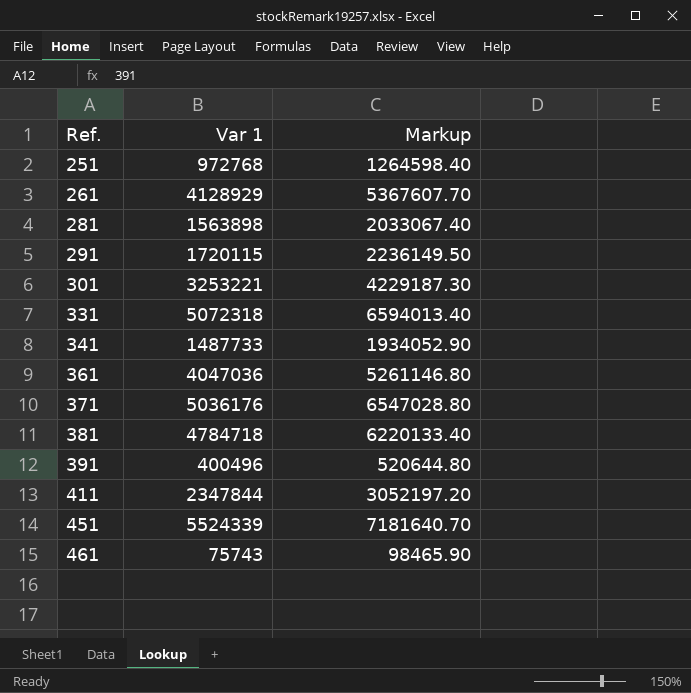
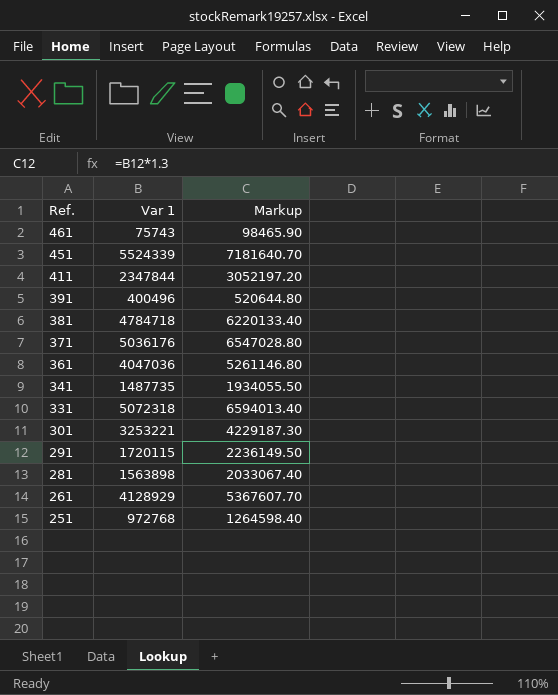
row order: Ref. ascending -> Ref. descending
341 | Var 1: 1487733 -> 1487735
341 | Markup: 1934052.90 -> 1934055.50

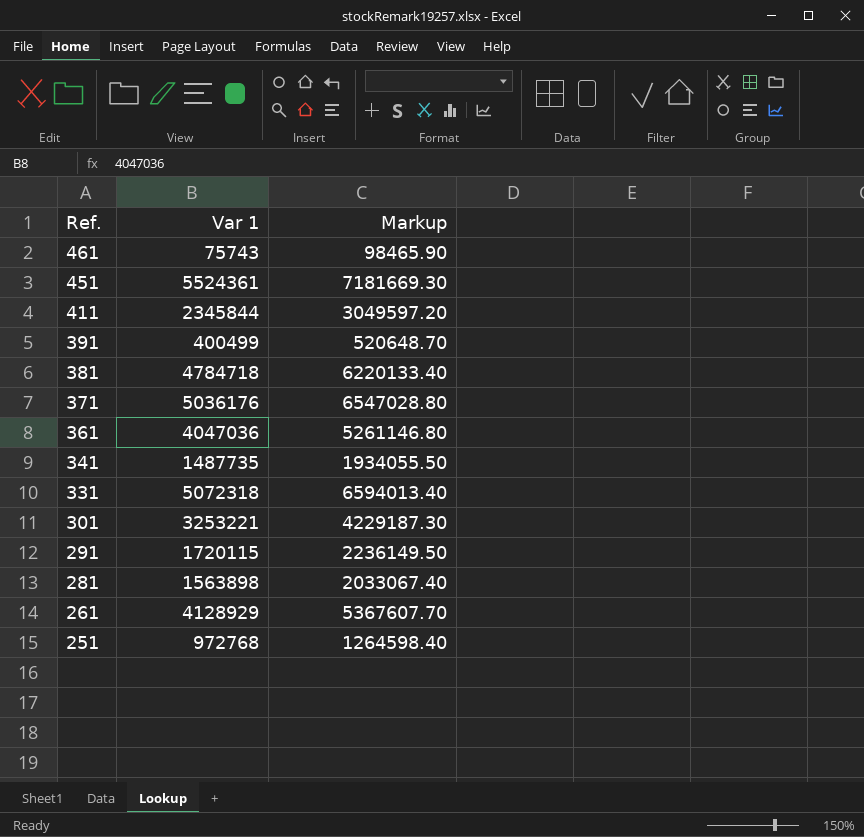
451 | Var 1: 5524339 -> 5524361
451 | Markup: 7181640.70 -> 7181669.30
411 | Var 1: 2347844 -> 2345844
411 | Markup: 3052197.20 -> 3049597.20
391 | Var 1: 400496 -> 400499
391 | Markup: 520644.80 -> 520648.70

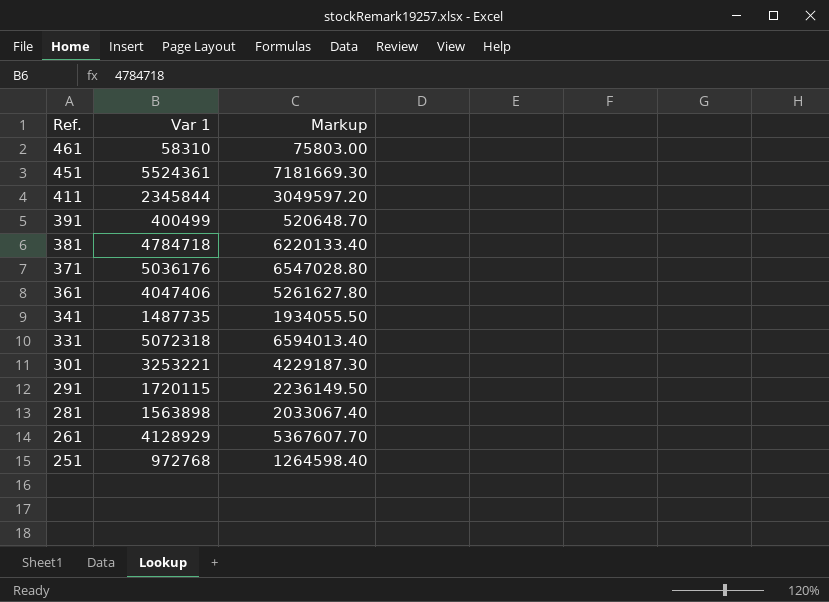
461 | Var 1: 75743 -> 58310
461 | Markup: 98465.90 -> 75803.00
361 | Var 1: 4047036 -> 4047406
361 | Markup: 5261146.80 -> 5261627.80

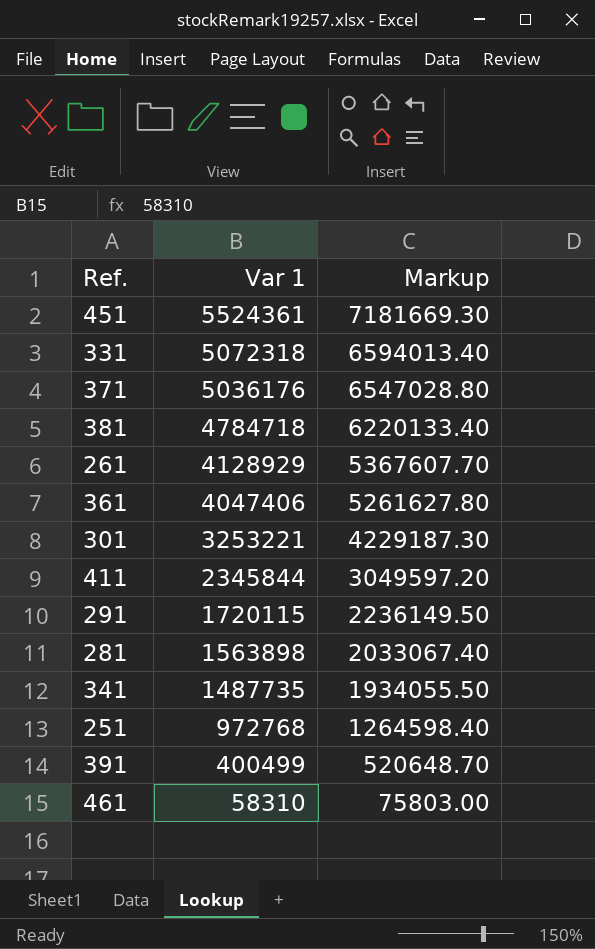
row order: Ref. descending -> Var 1 descending

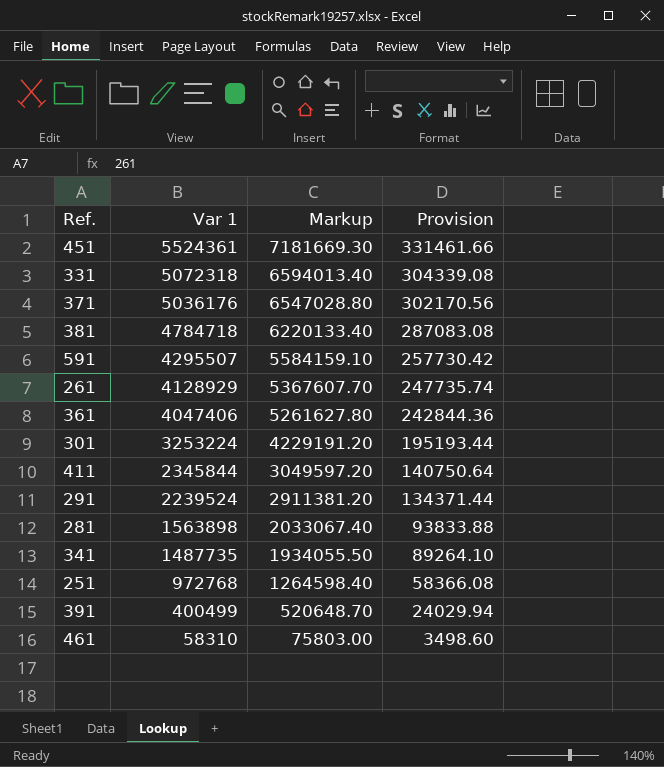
column Provision | formula: none -> [Var 1] * 0.06
row 591: none -> 4295507 | 5584159.10 | 257730.42
301 | Var 1: 3253221 -> 3253224
301 | Markup: 4229187.30 -> 4229191.20
291 | Var 1: 1720115 -> 2239524
291 | Markup: 2236149.50 -> 2911381.20

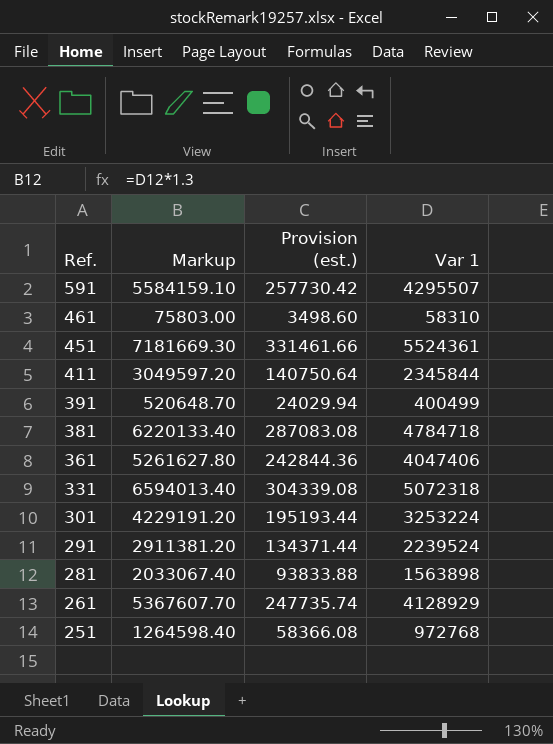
row order: Var 1 descending -> Ref. descending
column name: Provision -> Provision (est.)
column Var 1 | position: 2 -> 4
row 371: 5036176 | 6547028.80 | 302170.56 -> none
row 341: 1487735 | 1934055.50 | 89264.10 -> none

